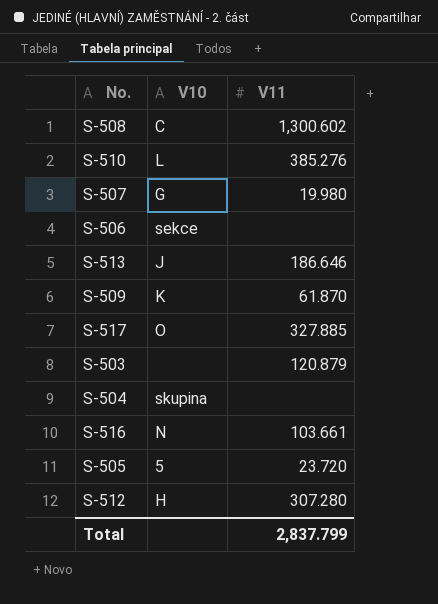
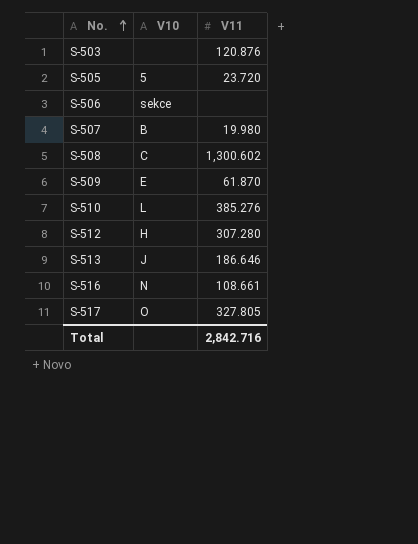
row order: none -> No. ascending
row S-504: skupina | none -> none
S-503 | V11: 120.879 -> 120.876
S-507 | V10: G -> B
S-509 | V10: K -> E
S-516 | V11: 103.661 -> 108.661
S-517 | V11: 327.885 -> 327.805
Total | V11: 2,837.799 -> 2,842.716

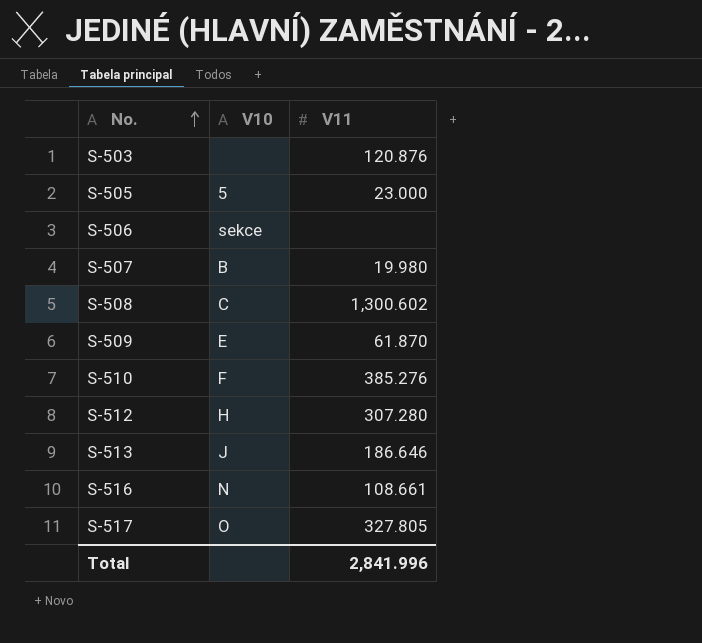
S-505 | V11: 23.720 -> 23.000
S-510 | V10: L -> F
Total | V11: 2,842.716 -> 2,841.996

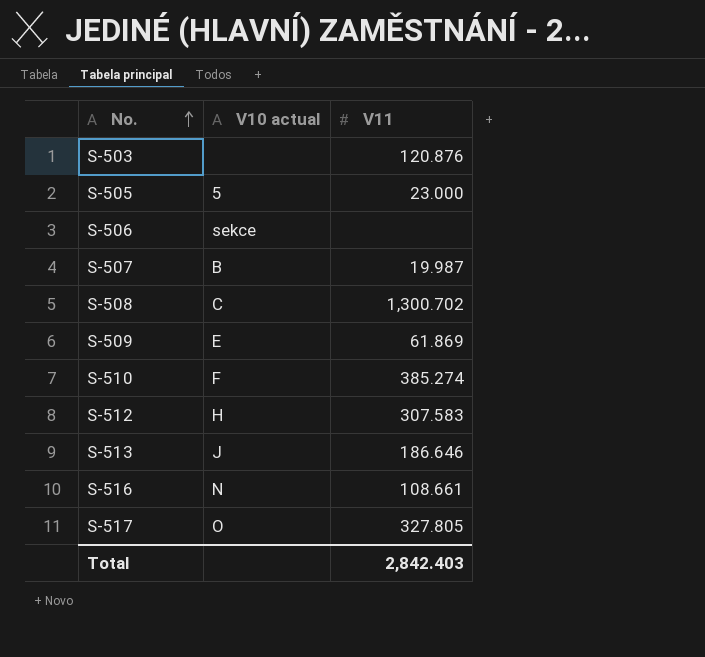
column name: V10 -> V10 actual
S-507 | V11: 19.980 -> 19.987
S-508 | V11: 1,300.602 -> 1,300.702
S-509 | V11: 61.870 -> 61.869
S-510 | V11: 385.276 -> 385.274
S-512 | V11: 307.280 -> 307.583
Total | V11: 2,841.996 -> 2,842.403

